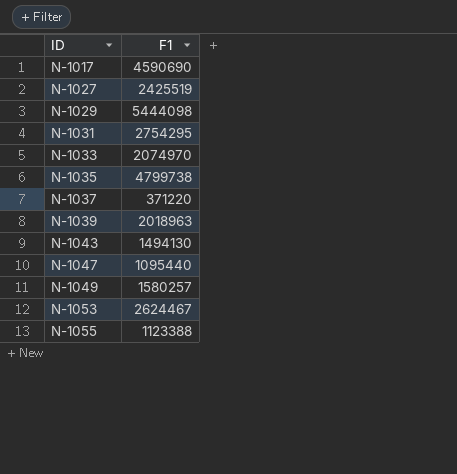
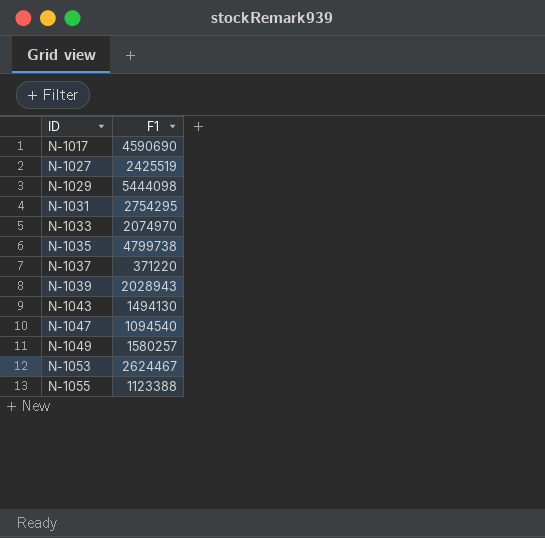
N-1039 | F1: 2018963 -> 2028943
N-1047 | F1: 1095440 -> 1094540

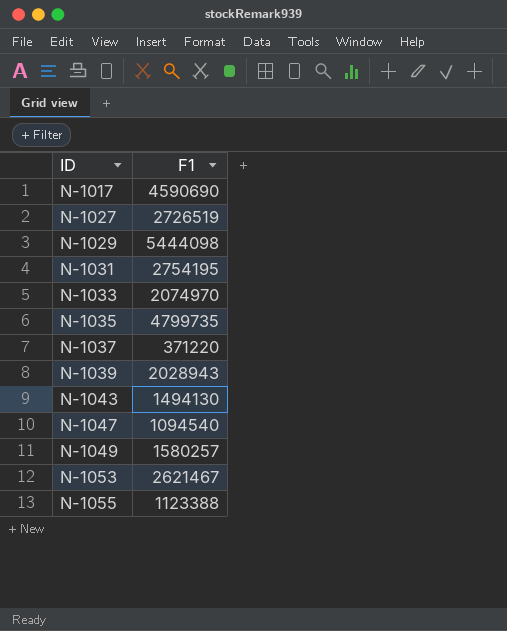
N-1027 | F1: 2425519 -> 2726519
N-1031 | F1: 2754295 -> 2754195
N-1035 | F1: 4799738 -> 4799735
N-1053 | F1: 2624467 -> 2621467

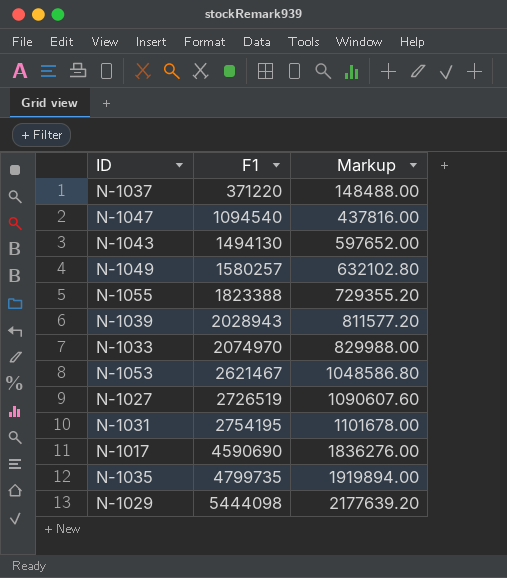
row order: ID ascending -> F1 ascending
column Markup | formula: none -> [F1] * 0.4
N-1055 | F1: 1123388 -> 1823388

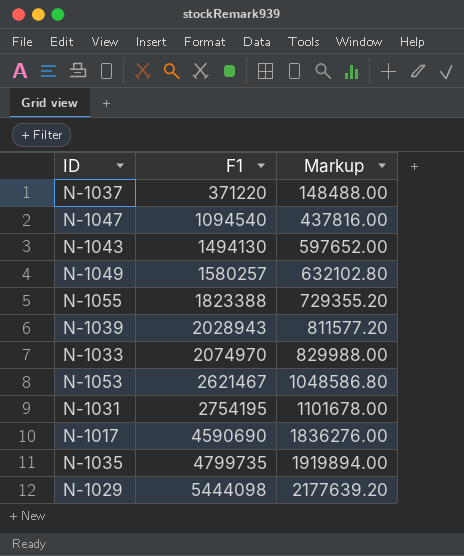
row N-1027: 2726519 | 1090607.60 -> none

